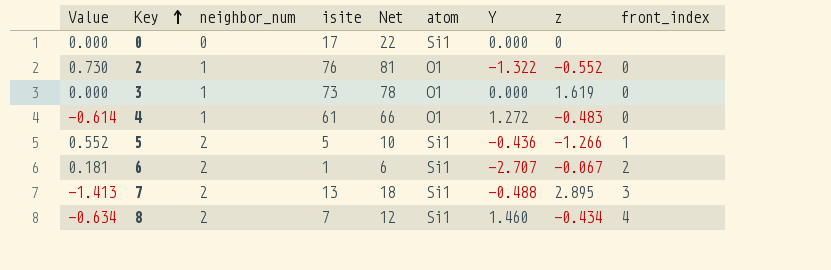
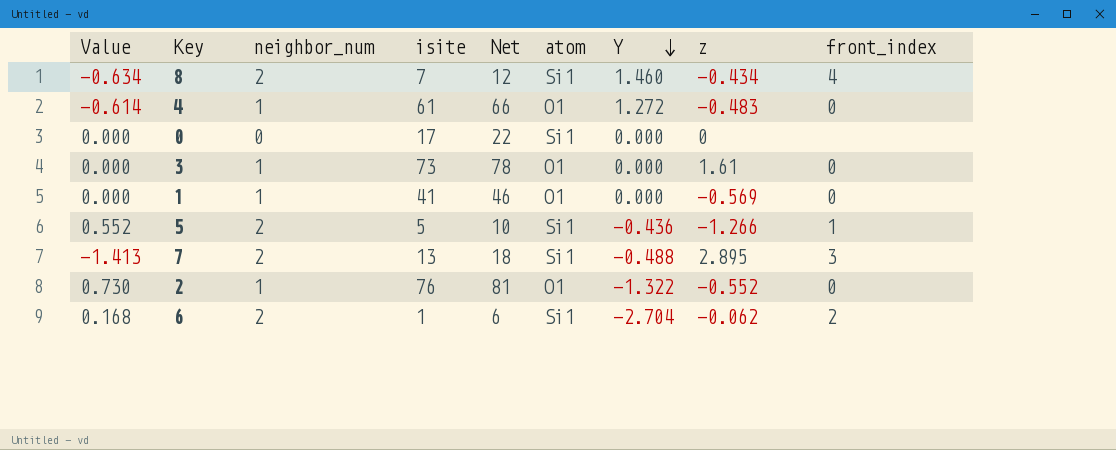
row order: Key ascending -> Y descending
3 | z: 1.619 -> 1.61
row 1: none -> 0.000 | 1 | 41 | 46 | O1 | 0.000 | -0.569 | 0
6 | Value: 0.181 -> 0.168
6 | Y: -2.707 -> -2.704
6 | z: -0.067 -> -0.062

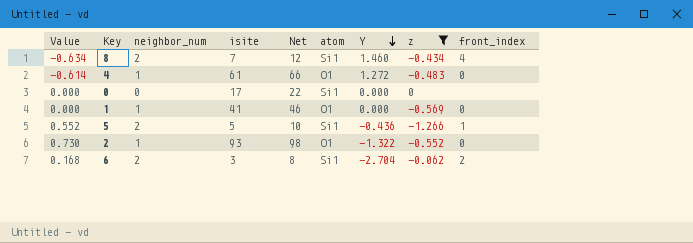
filter: none -> z <= 0
2 | isite: 76 -> 93
2 | Net: 81 -> 98
6 | isite: 1 -> 3
6 | Net: 6 -> 8

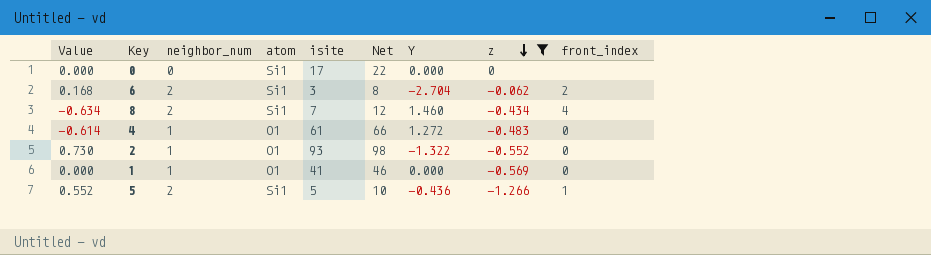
row order: Y descending -> z descending
column atom | position: 6 -> 4

